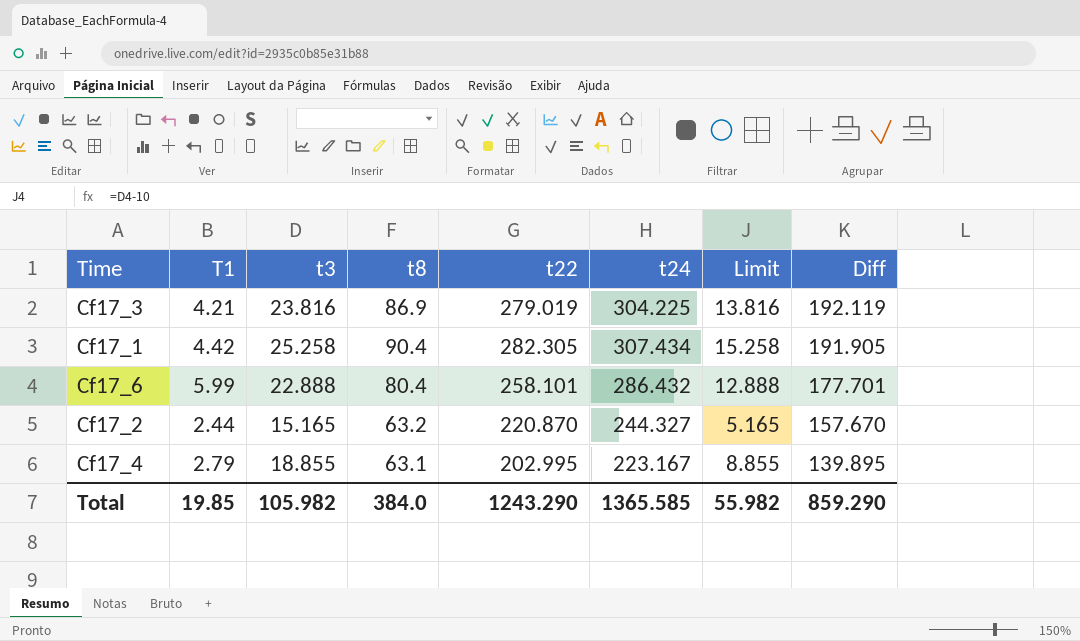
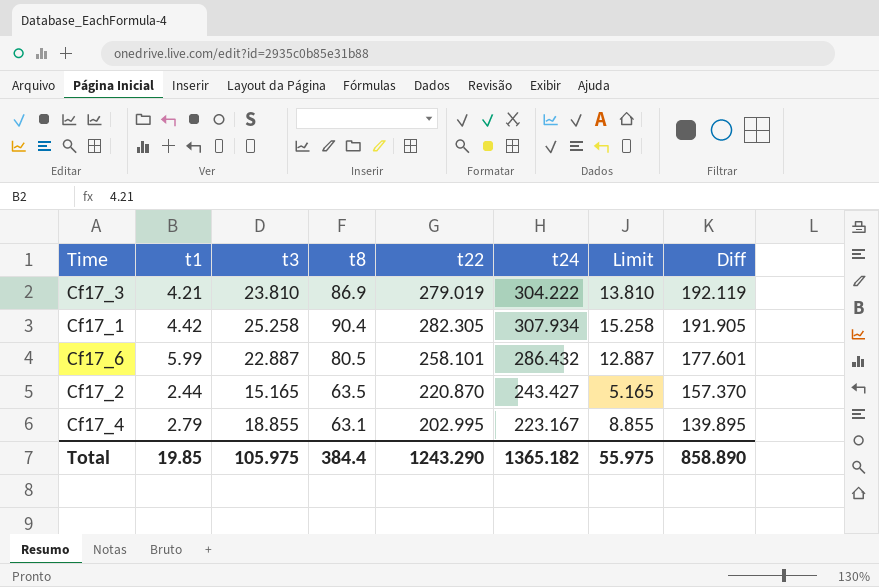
column name: T1 -> t1
Cf17_3 | t3: 23.816 -> 23.810
Cf17_3 | t24: 304.225 -> 304.222
Cf17_3 | Limit: 13.816 -> 13.810
Cf17_1 | t24: 307.434 -> 307.934
Cf17_6 | t3: 22.888 -> 22.887
Cf17_6 | t8: 80.4 -> 80.5
Cf17_6 | Limit: 12.888 -> 12.887
Cf17_6 | Diff: 177.701 -> 177.601
Cf17_2 | t8: 63.2 -> 63.5
Cf17_2 | t24: 244.327 -> 243.427
Cf17_2 | Diff: 157.670 -> 157.370
Total | t3: 105.982 -> 105.975
Total | t8: 384.0 -> 384.4
Total | t24: 1365.585 -> 1365.182
Total | Limit: 55.982 -> 55.975
Total | Diff: 859.290 -> 858.890

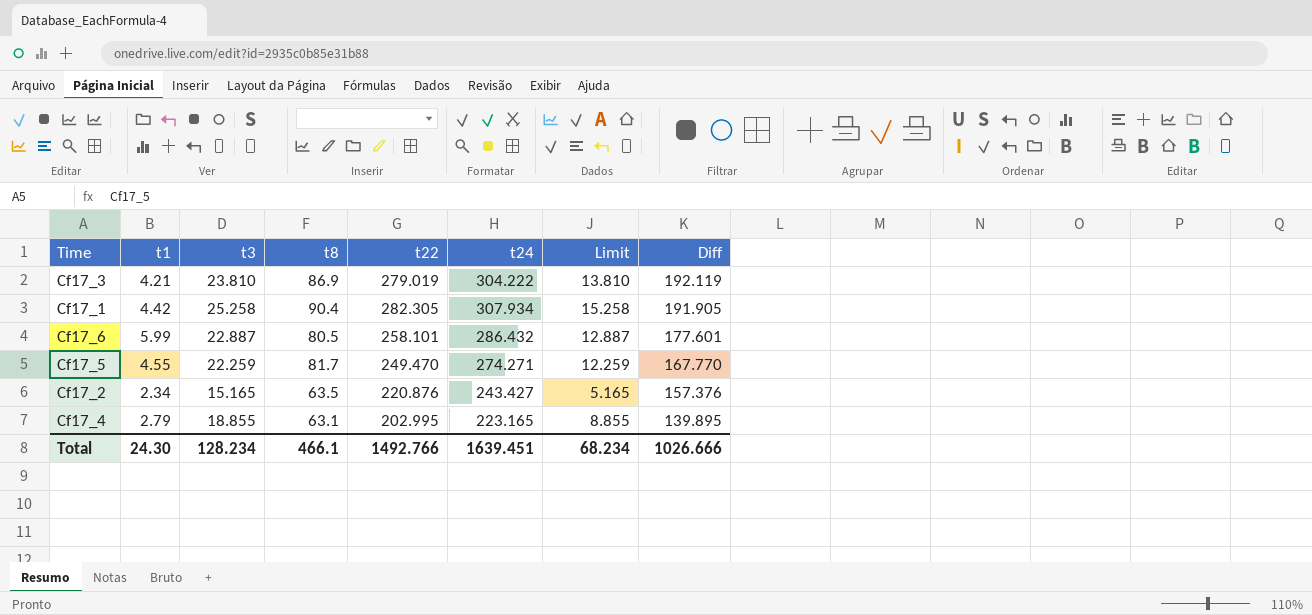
row Cf17_5: none -> 4.55 | 22.259 | 81.7 | 249.470 | 274.271 | 12.259 | 167.770
Cf17_2 | t1: 2.44 -> 2.34
Cf17_2 | t22: 220.870 -> 220.876
Cf17_2 | Diff: 157.370 -> 157.376
Cf17_4 | t24: 223.167 -> 223.165
Total | t1: 19.85 -> 24.30
Total | t3: 105.975 -> 128.234
Total | t8: 384.4 -> 466.1
Total | t22: 1243.290 -> 1492.766
Total | t24: 1365.182 -> 1639.451
Total | Limit: 55.975 -> 68.234
Total | Diff: 858.890 -> 1026.666

